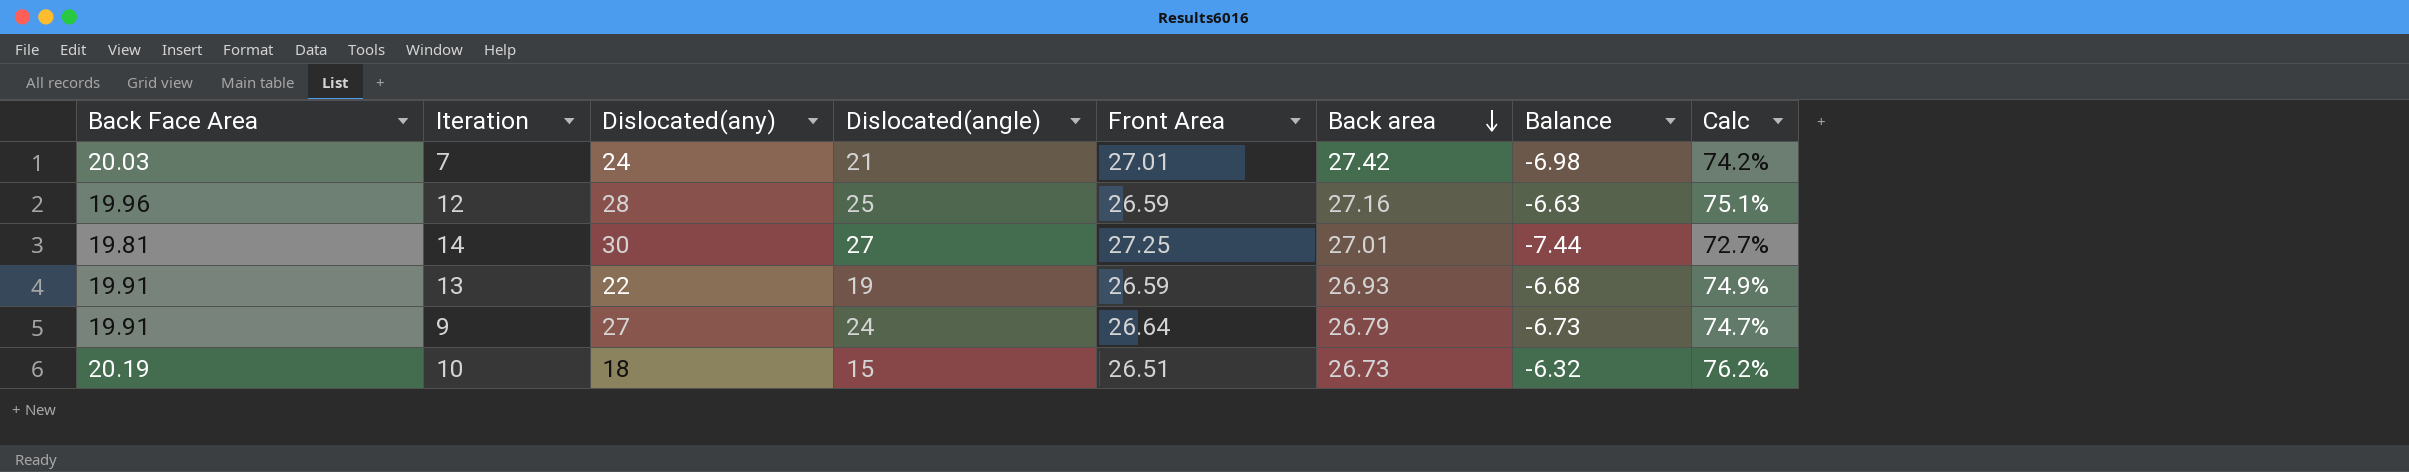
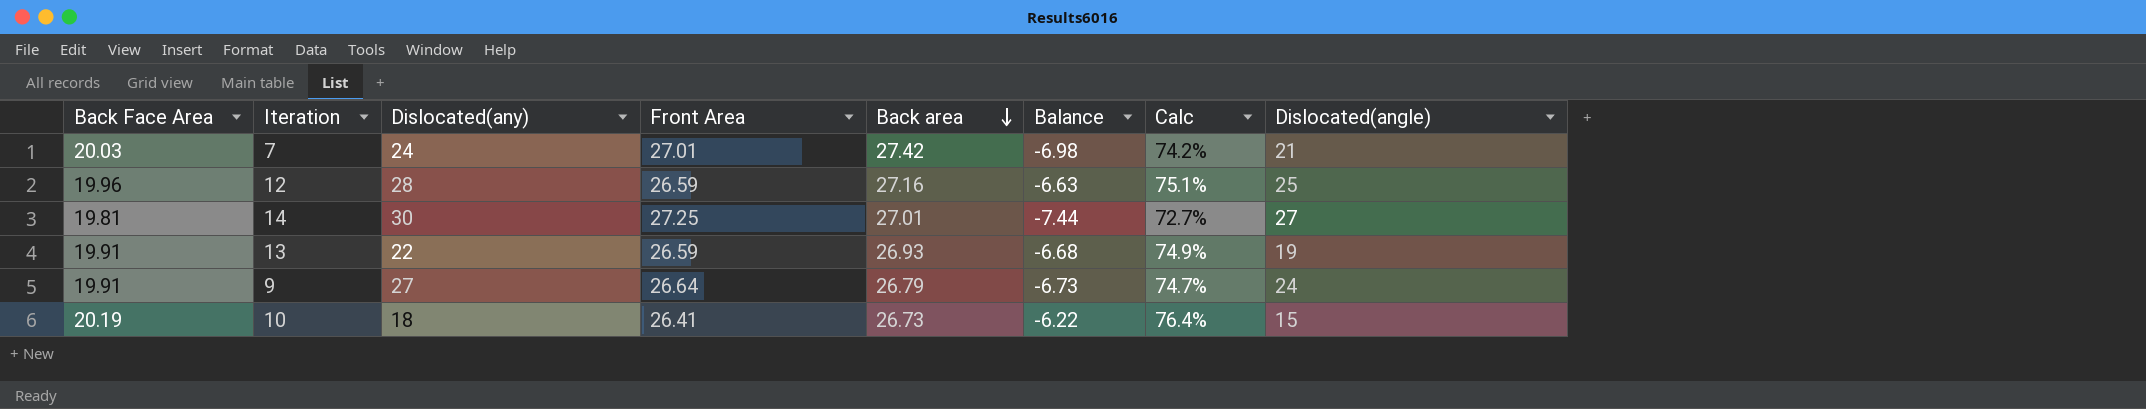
column Dislocated(angle) | position: 4 -> 8
10 | Front Area: 26.51 -> 26.41
10 | Balance: -6.32 -> -6.22
10 | Calc: 76.2% -> 76.4%

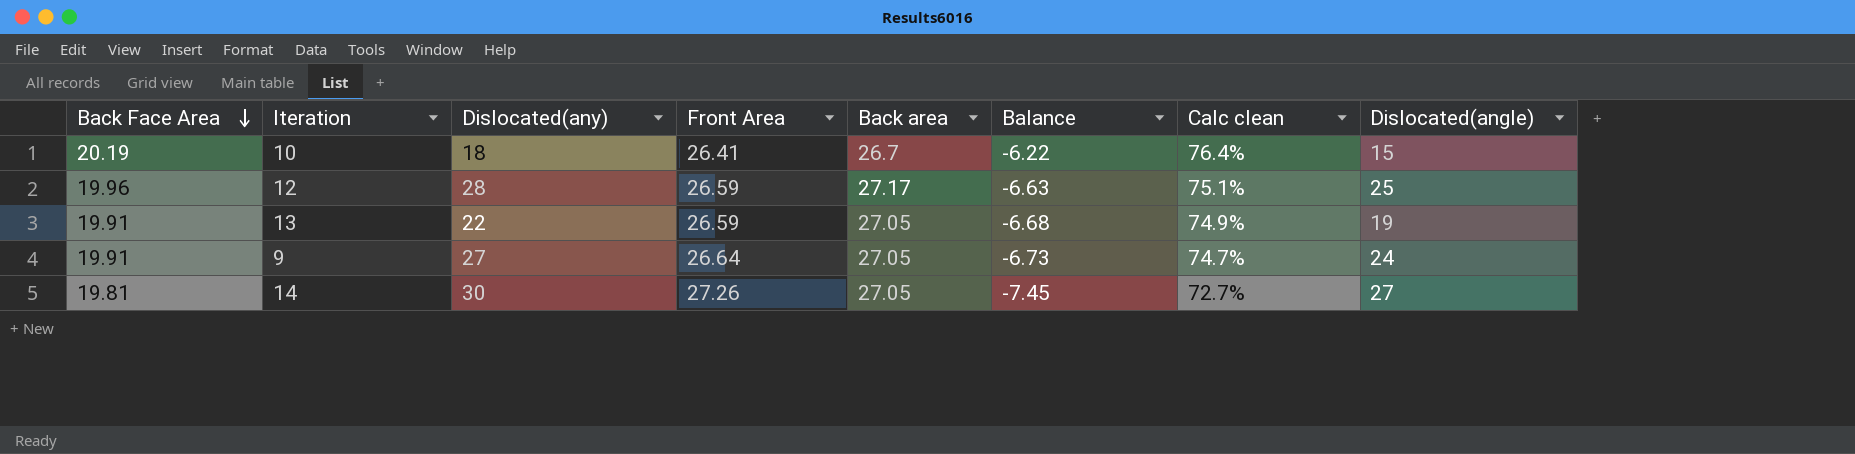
row order: Back area descending -> Back Face Area descending
column name: Calc -> Calc clean
row 7: 20.03 | 24 | 27.01 | 27.42 | -6.98 | 74.2% | 21 -> none
10 | Back area: 26.73 -> 26.7
12 | Back area: 27.16 -> 27.17
13 | Back area: 26.93 -> 27.05
9 | Back area: 26.79 -> 27.05
14 | Front Area: 27.25 -> 27.26
14 | Back area: 27.01 -> 27.05
14 | Balance: -7.44 -> -7.45

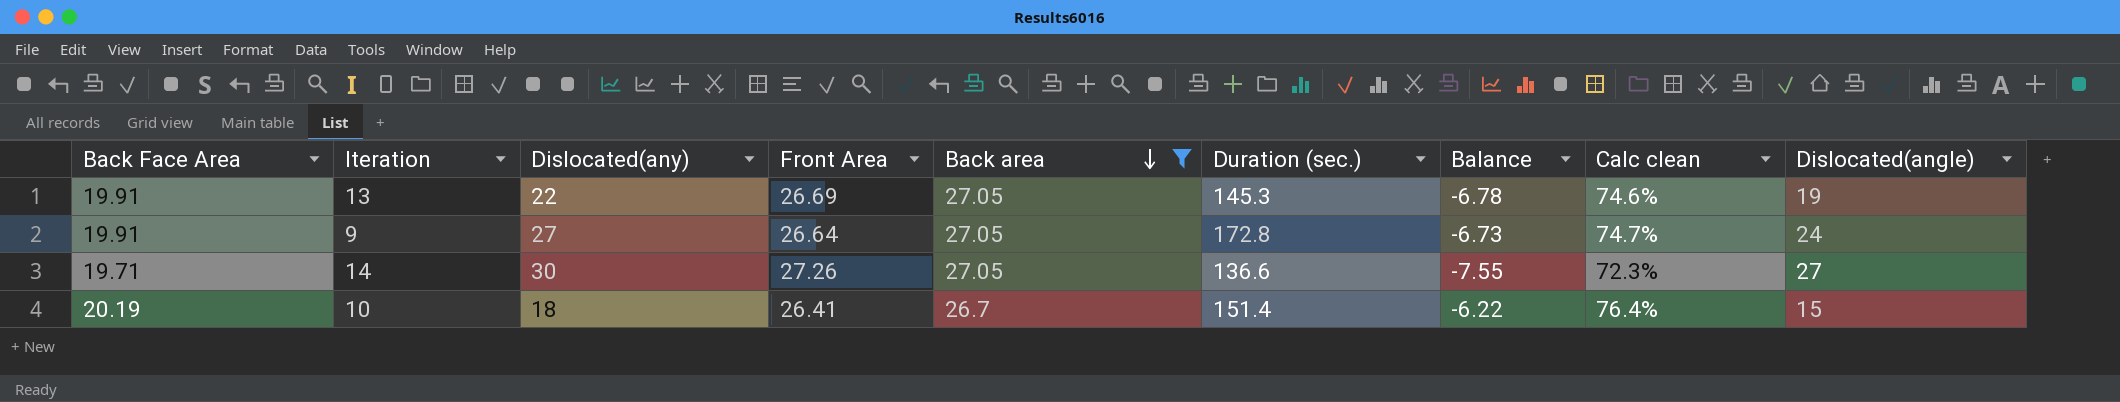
filter: none -> Back area != 27.17
row order: Back Face Area descending -> Back area descending
column Duration (sec.) | position: none -> 6
13 | Front Area: 26.59 -> 26.69
13 | Balance: -6.68 -> -6.78
13 | Calc clean: 74.9% -> 74.6%
14 | Back Face Area: 19.81 -> 19.71
14 | Balance: -7.45 -> -7.55
14 | Calc clean: 72.7% -> 72.3%

